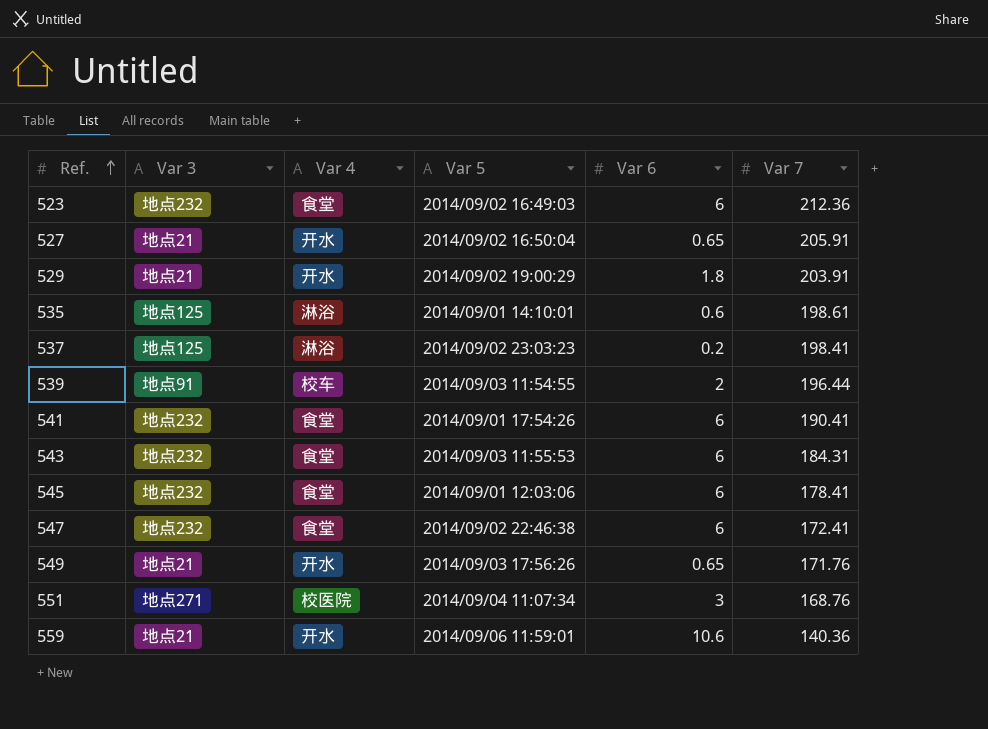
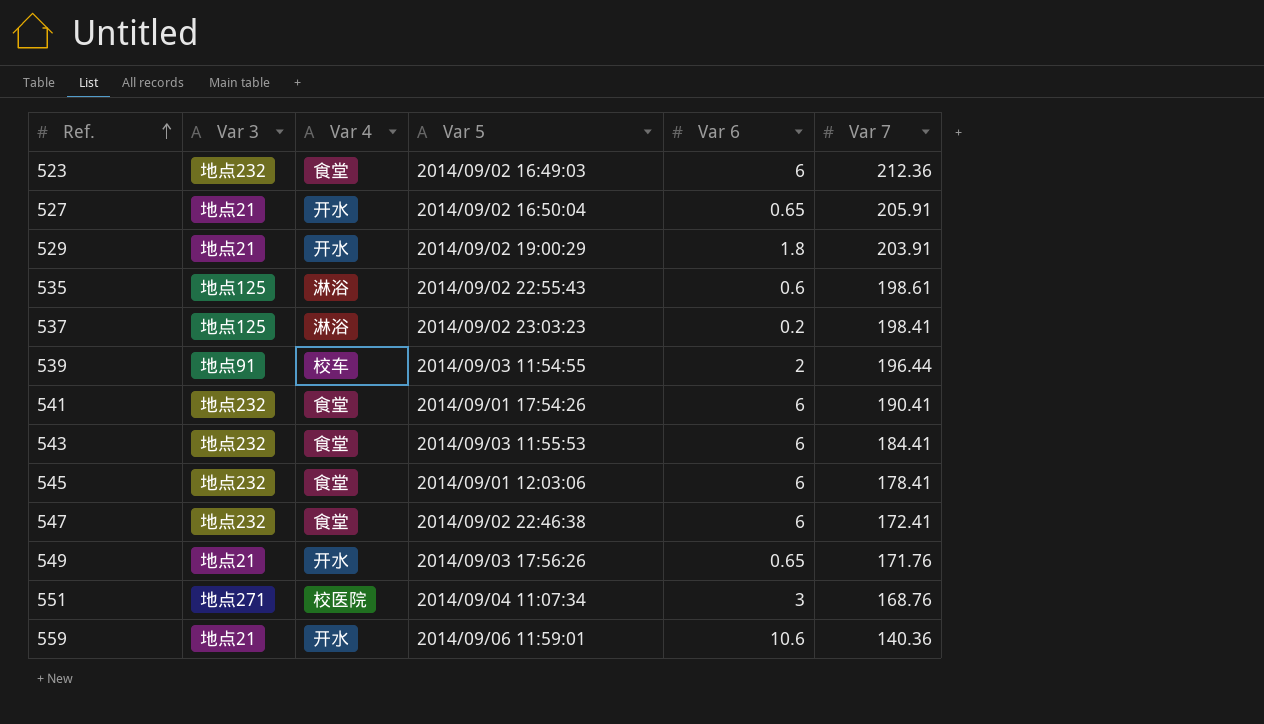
535 | Var 5: 2014/09/01 14:10:01 -> 2014/09/02 22:55:43
543 | Var 7: 184.31 -> 184.41

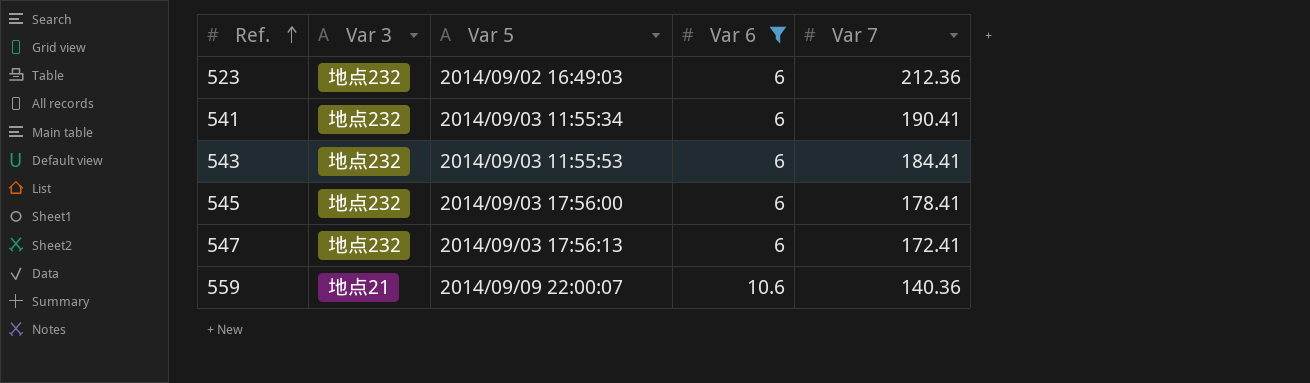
filter: none -> Var 6 >= 6
column Var 4 | position: 3 -> none
541 | Var 5: 2014/09/01 17:54:26 -> 2014/09/03 11:55:34
545 | Var 5: 2014/09/01 12:03:06 -> 2014/09/03 17:56:00
547 | Var 5: 2014/09/02 22:46:38 -> 2014/09/03 17:56:13
559 | Var 5: 2014/09/06 11:59:01 -> 2014/09/09 22:00:07

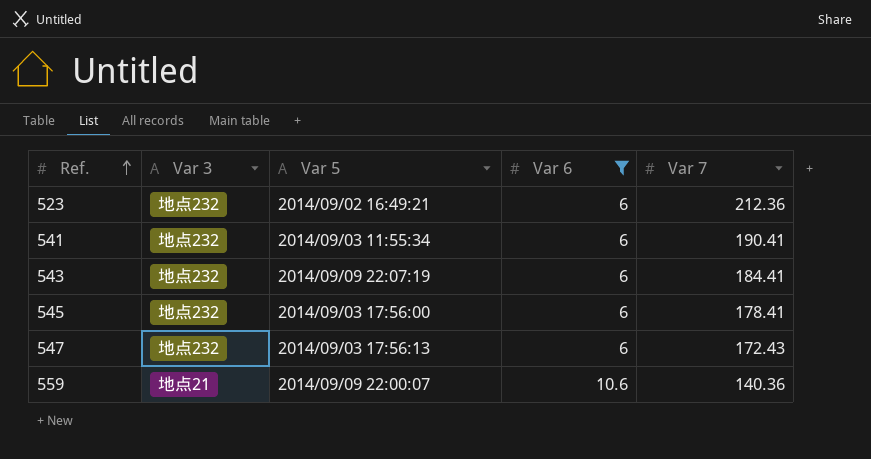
523 | Var 5: 2014/09/02 16:49:03 -> 2014/09/02 16:49:21
543 | Var 5: 2014/09/03 11:55:53 -> 2014/09/09 22:07:19
547 | Var 7: 172.41 -> 172.43

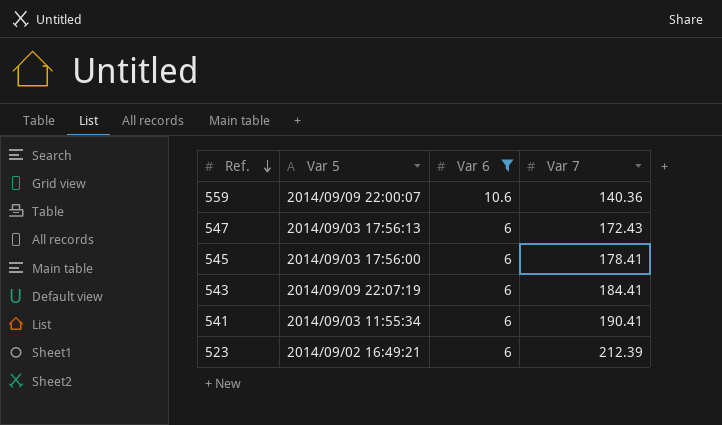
row order: Ref. ascending -> Ref. descending
column Var 3 | position: 2 -> none
523 | Var 7: 212.36 -> 212.39

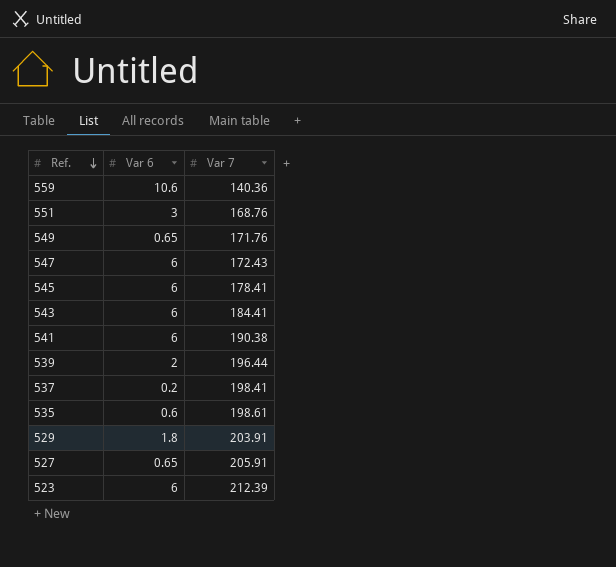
filter: Var 6 >= 6 -> none
column Var 5 | position: 2 -> none
541 | Var 7: 190.41 -> 190.38

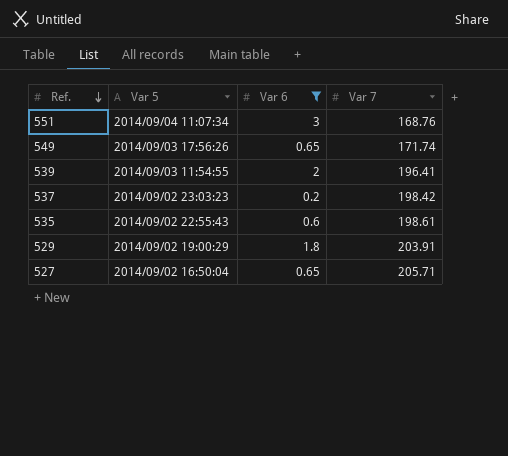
filter: none -> Var 6 <= 3
column Var 5 | position: none -> 2
549 | Var 7: 171.76 -> 171.74
539 | Var 7: 196.44 -> 196.41
537 | Var 7: 198.41 -> 198.42
527 | Var 7: 205.91 -> 205.71

